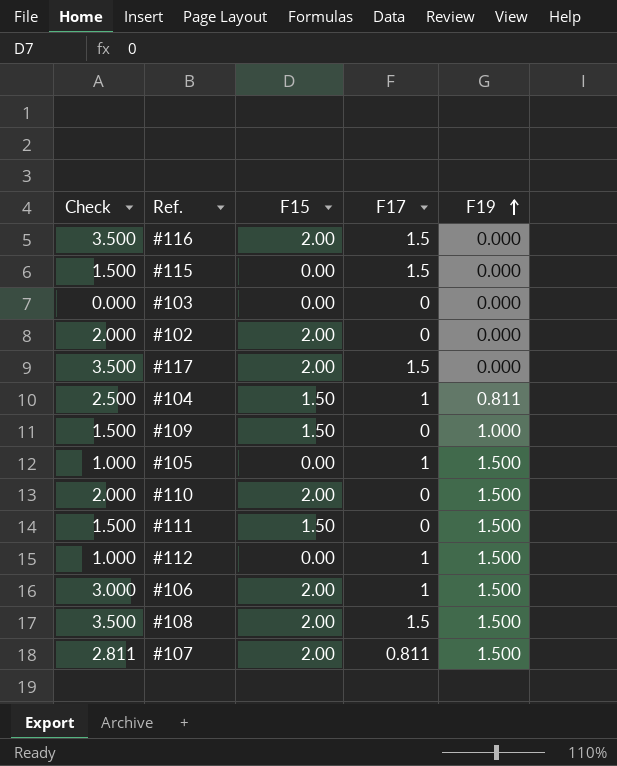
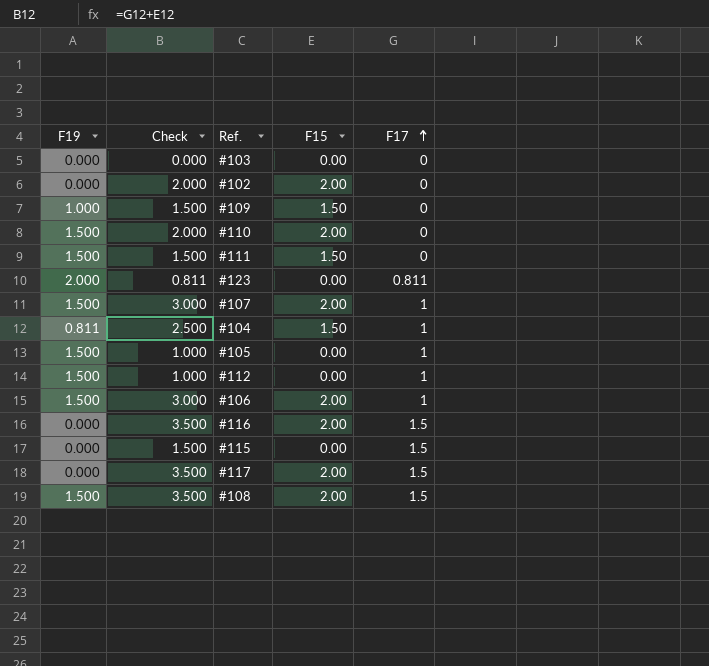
row order: F19 ascending -> F17 ascending
column F19 | position: 5 -> 1
row #123: none -> 2.000 | 0.811 | 0.00 | 0.811
#107 | Check: 2.811 -> 3.000
#107 | F17: 0.811 -> 1

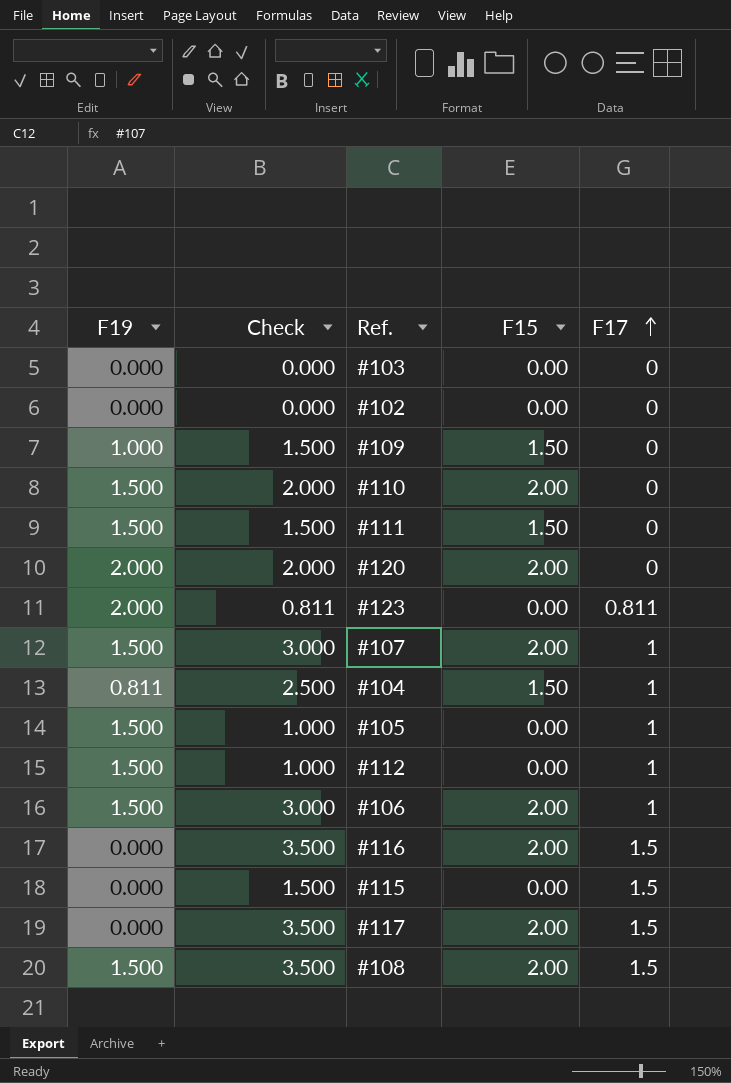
#102 | Check: 2.000 -> 0.000
#102 | F15: 2.00 -> 0.00
row #120: none -> 2.000 | 2.000 | 2.00 | 0

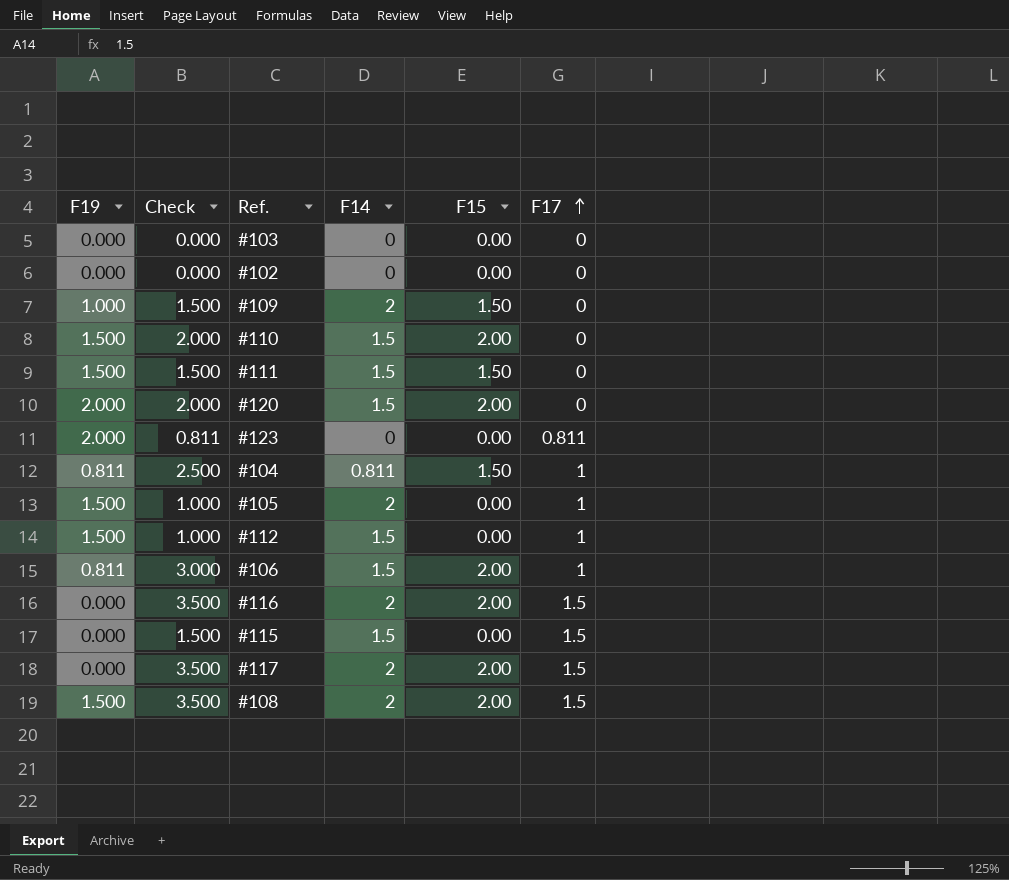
column F14 | position: none -> 4
row #107: 1.500 | 3.000 | 2.00 | 1 -> none
#106 | F19: 1.500 -> 0.811

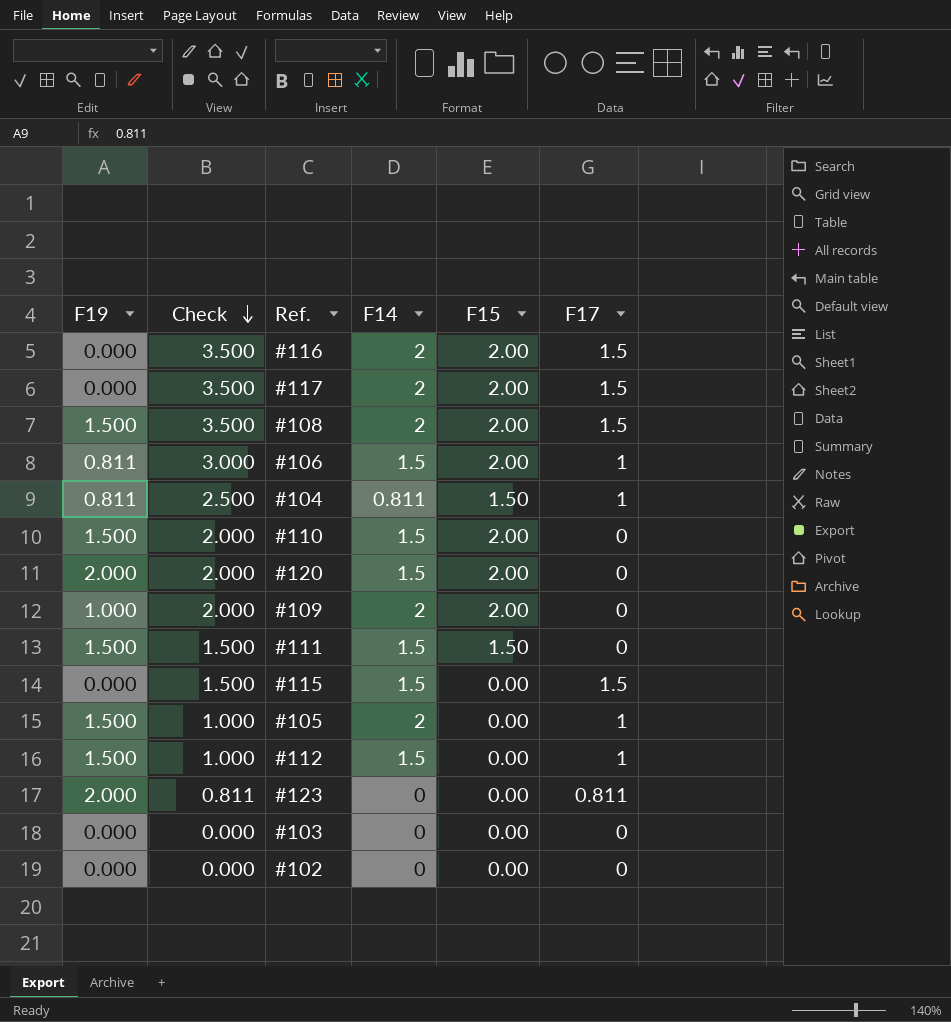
row order: F17 ascending -> Check descending
#109 | Check: 1.500 -> 2.000
#109 | F15: 1.50 -> 2.00

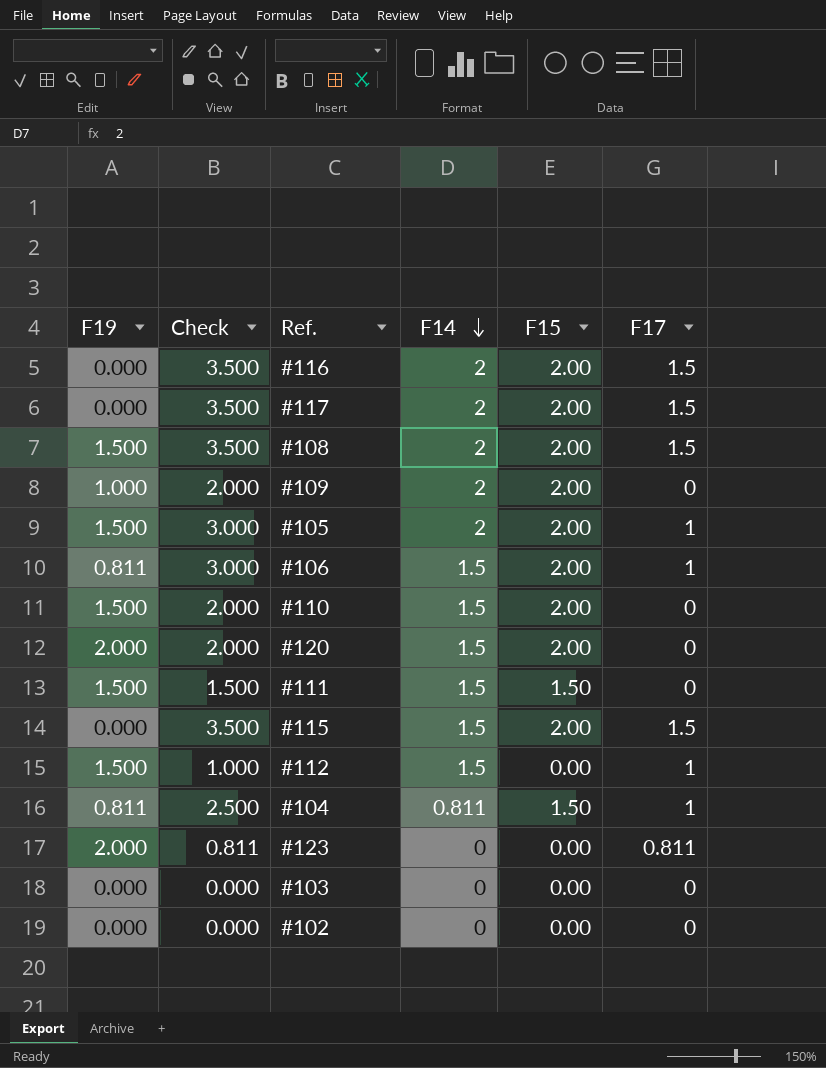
row order: Check descending -> F14 descending
#105 | Check: 1.000 -> 3.000
#105 | F15: 0.00 -> 2.00
#115 | Check: 1.500 -> 3.500
#115 | F15: 0.00 -> 2.00

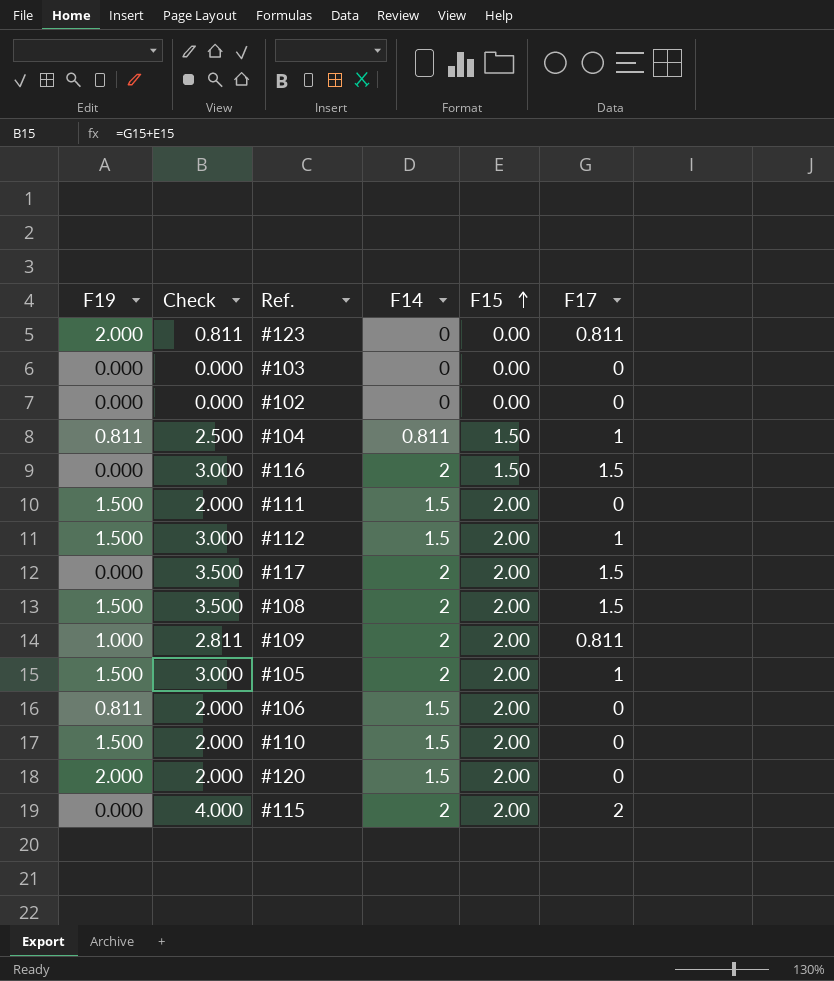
row order: F14 descending -> F15 ascending
#116 | Check: 3.500 -> 3.000
#116 | F15: 2.00 -> 1.50
#111 | Check: 1.500 -> 2.000
#111 | F15: 1.50 -> 2.00
#112 | Check: 1.000 -> 3.000
#112 | F15: 0.00 -> 2.00
#109 | Check: 2.000 -> 2.811
#109 | F17: 0 -> 0.811
#106 | Check: 3.000 -> 2.000
#106 | F17: 1 -> 0
#115 | Check: 3.500 -> 4.000
#115 | F14: 1.5 -> 2
#115 | F17: 1.5 -> 2

